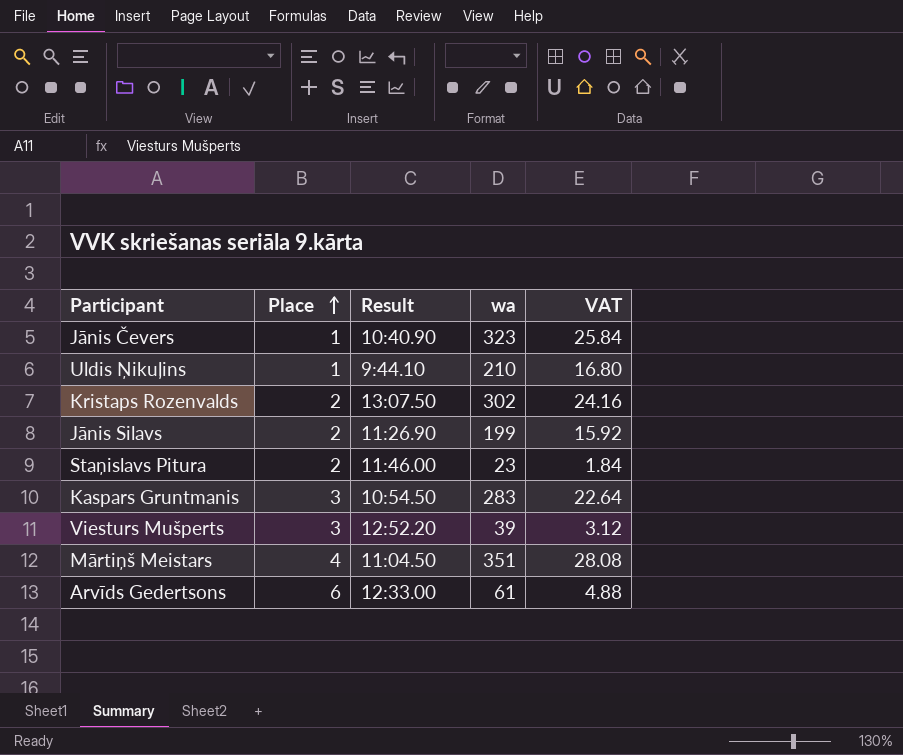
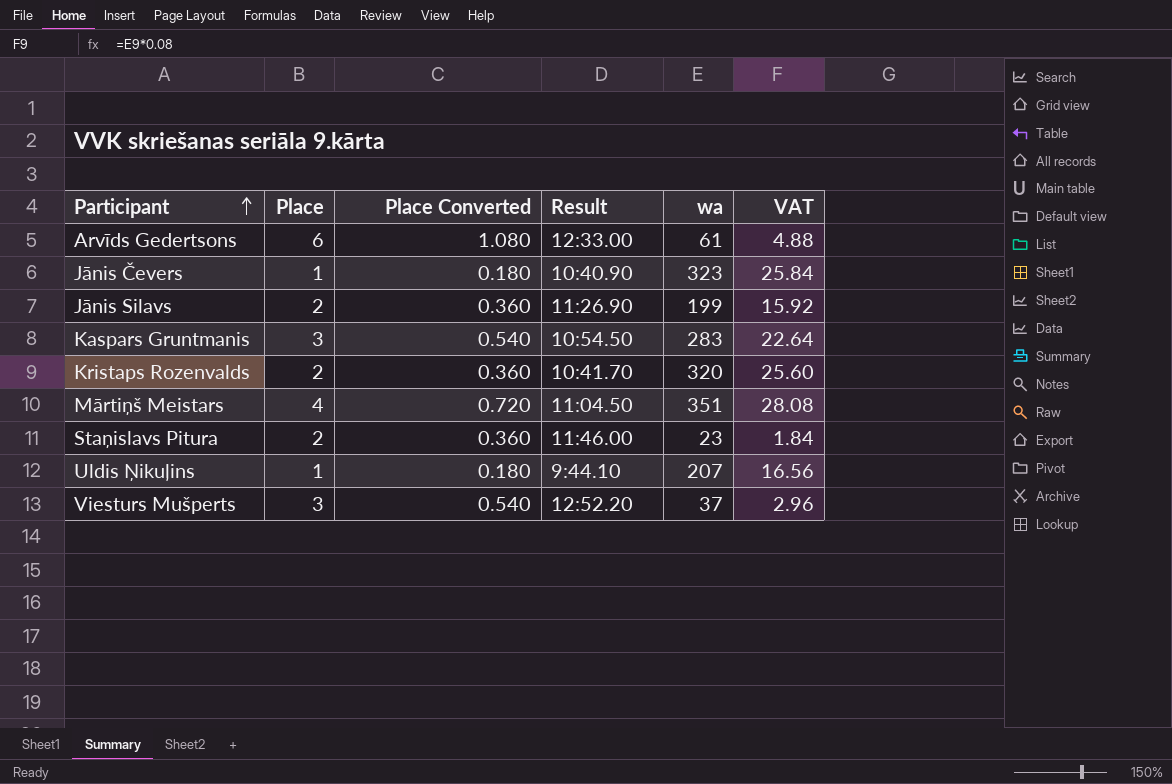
row order: Place ascending -> Participant ascending
column Place Converted | formula: none -> [Place] * 0.18
Kristaps Rozenvalds | Result: 13:07.50 -> 10:41.70
Kristaps Rozenvalds | wa: 302 -> 320
Kristaps Rozenvalds | VAT: 24.16 -> 25.60
Uldis Ņikuļins | wa: 210 -> 207
Uldis Ņikuļins | VAT: 16.80 -> 16.56
Viesturs Mušperts | wa: 39 -> 37
Viesturs Mušperts | VAT: 3.12 -> 2.96

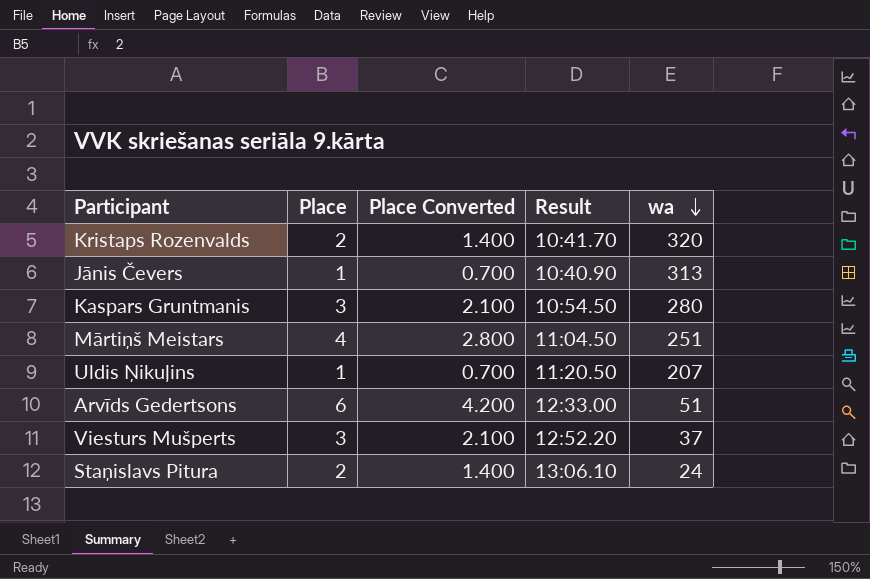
row order: Participant ascending -> wa descending
column VAT | formula: [wa] * 0.08 -> none
column Place Converted | formula: [Place] * 0.18 -> [Place] * 0.7
row Jānis Silavs: 2 | 0.360 | 11:26.90 | 199 | 15.92 -> none
Jānis Čevers | wa: 323 -> 313
Kaspars Gruntmanis | wa: 283 -> 280
Mārtiņš Meistars | wa: 351 -> 251
Uldis Ņikuļins | Result: 9:44.10 -> 11:20.50
Arvīds Gedertsons | wa: 61 -> 51
Staņislavs Pitura | Result: 11:46.00 -> 13:06.10
Staņislavs Pitura | wa: 23 -> 24

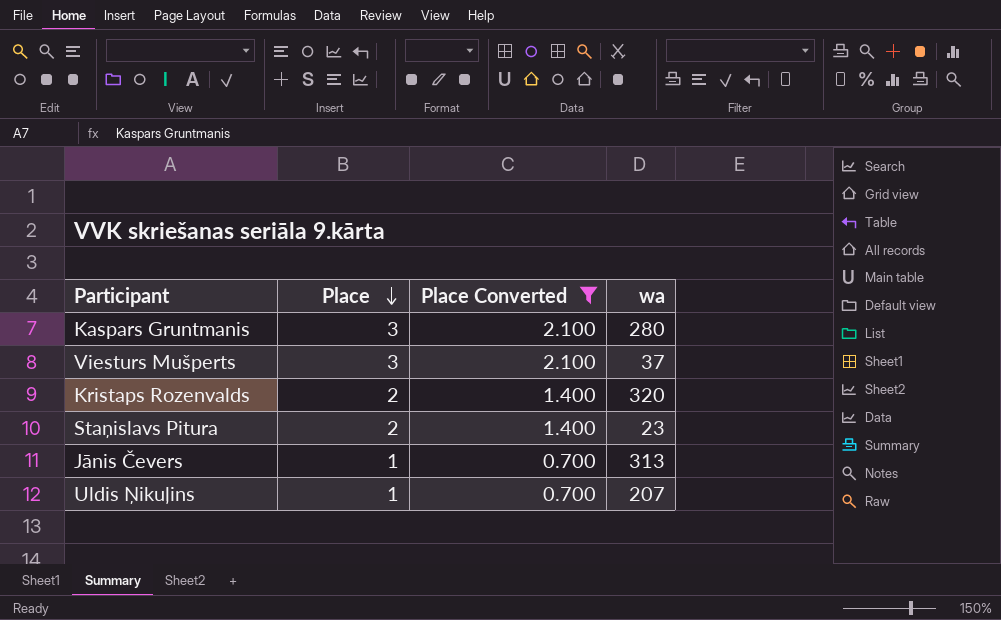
filter: none -> Place Converted <= 2.100
row order: wa descending -> Place descending
column Result | position: 4 -> none
Staņislavs Pitura | wa: 24 -> 23

